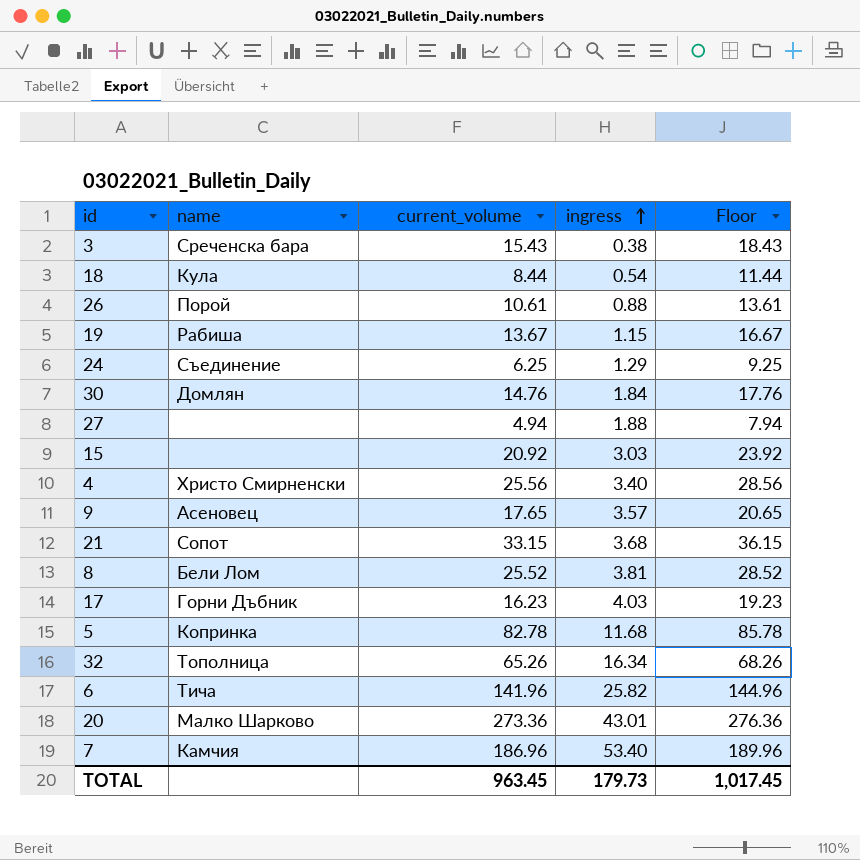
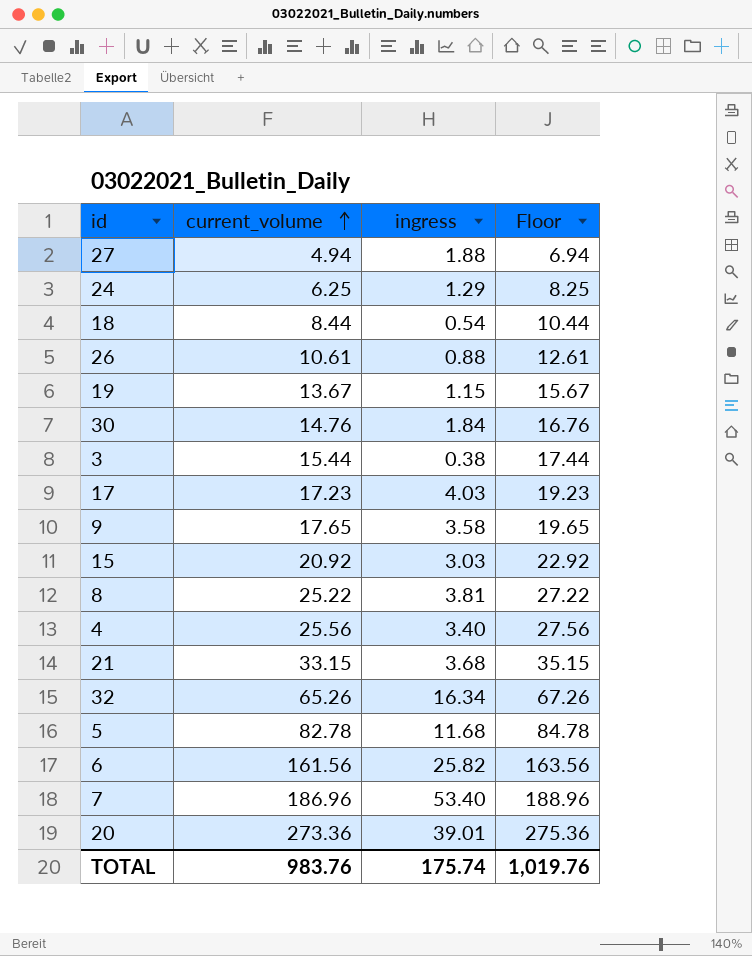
row order: ingress ascending -> current_volume ascending
column name | position: 2 -> none
column Floor | formula: [current_volume] + 3 -> [current_volume] + 2
3 | current_volume: 15.43 -> 15.44
17 | current_volume: 16.23 -> 17.23
9 | ingress: 3.57 -> 3.58
8 | current_volume: 25.52 -> 25.22
6 | current_volume: 141.96 -> 161.56
20 | ingress: 43.01 -> 39.01
TOTAL | current_volume: 963.45 -> 983.76
TOTAL | ingress: 179.73 -> 175.74
TOTAL | Floor: 1,017.45 -> 1,019.76

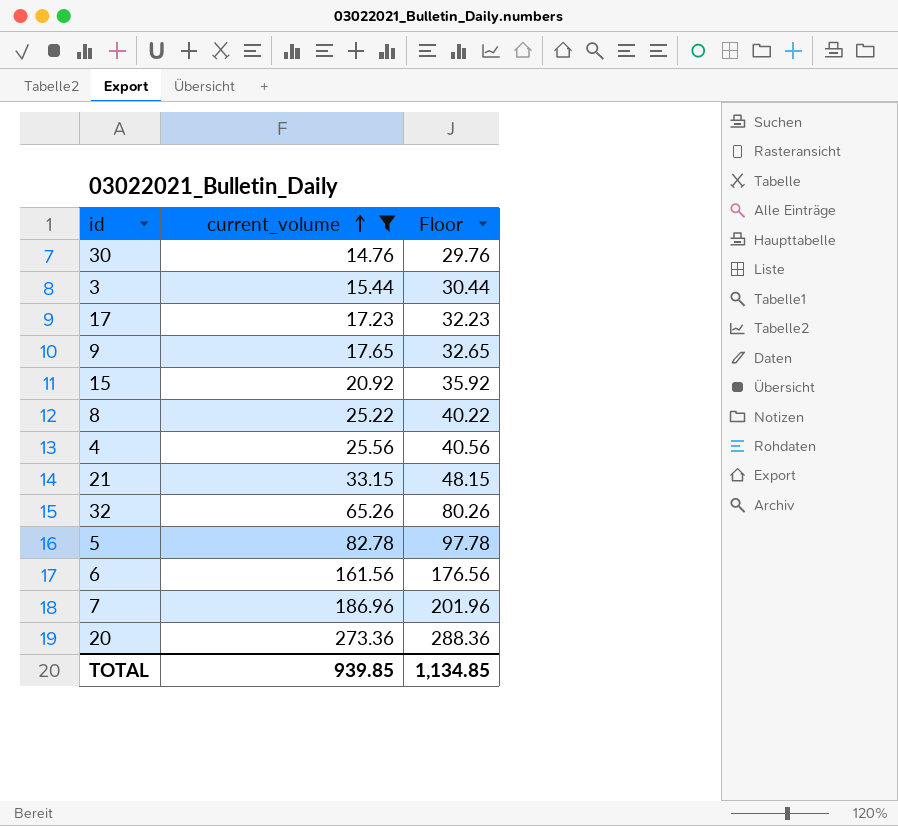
filter: none -> current_volume >= 14.76
column ingress | position: 3 -> none
column Floor | formula: [current_volume] + 2 -> [current_volume] + 15
TOTAL | current_volume: 983.76 -> 939.85
TOTAL | Floor: 1,019.76 -> 1,134.85

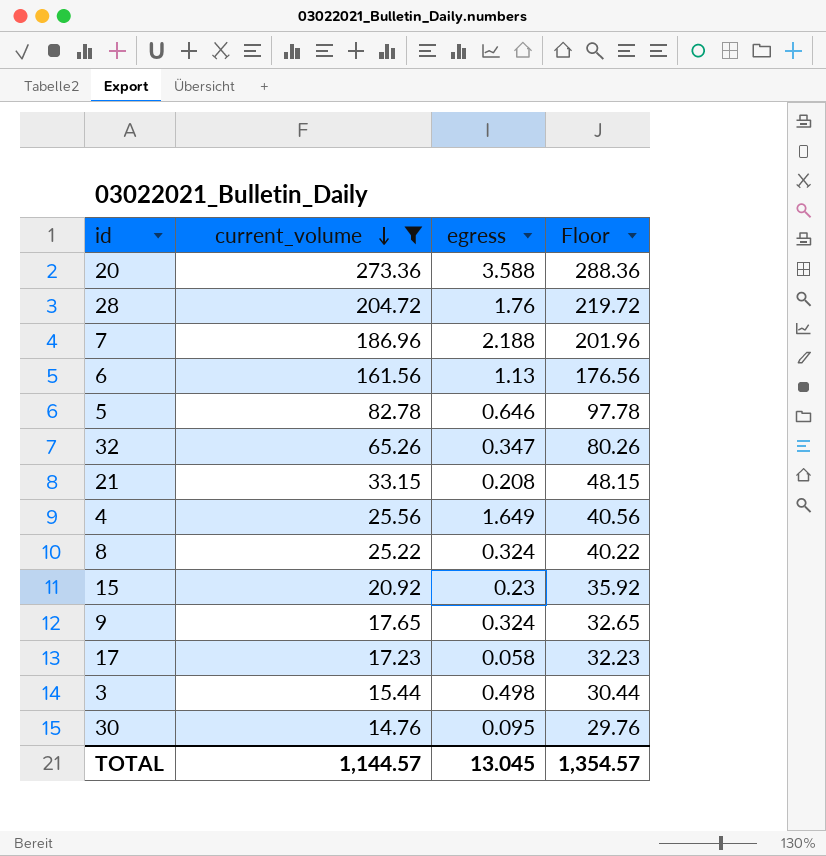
row order: current_volume ascending -> current_volume descending
column egress | position: none -> 3
row 28: none -> 204.72 | 1.76 | 219.72
TOTAL | current_volume: 939.85 -> 1,144.57
TOTAL | Floor: 1,134.85 -> 1,354.57

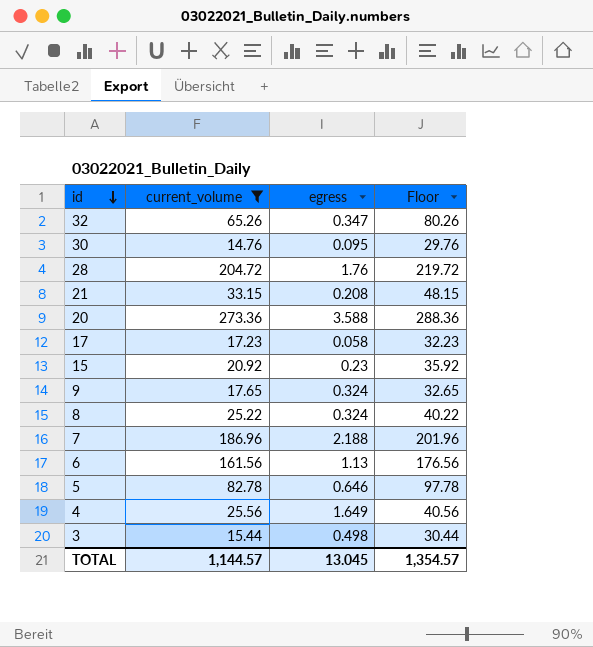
row order: current_volume descending -> id descending

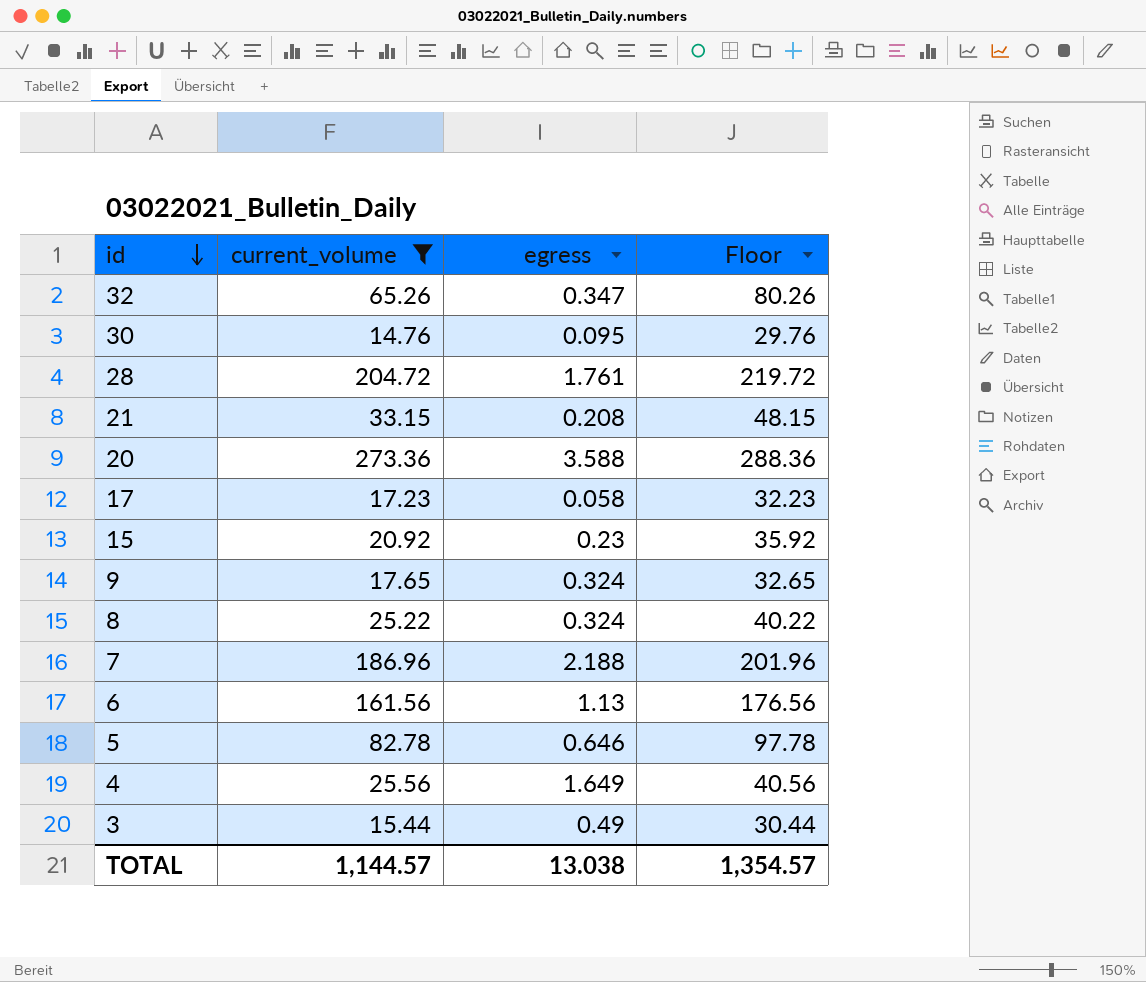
28 | egress: 1.76 -> 1.761
3 | egress: 0.498 -> 0.49
TOTAL | egress: 13.045 -> 13.038

